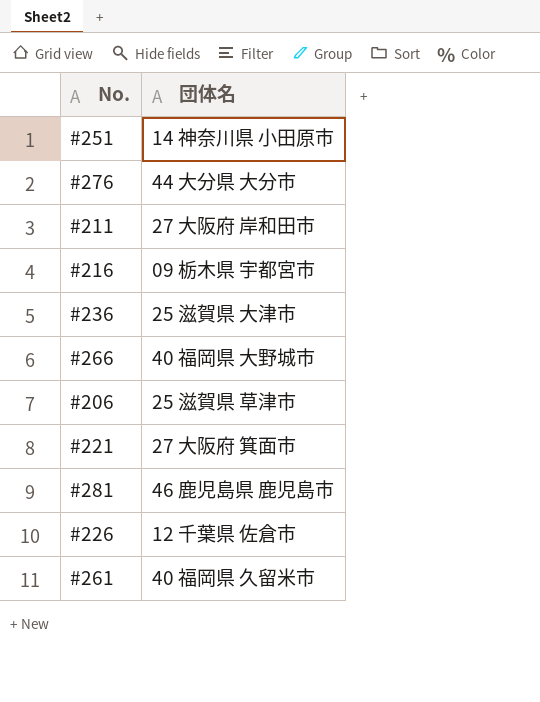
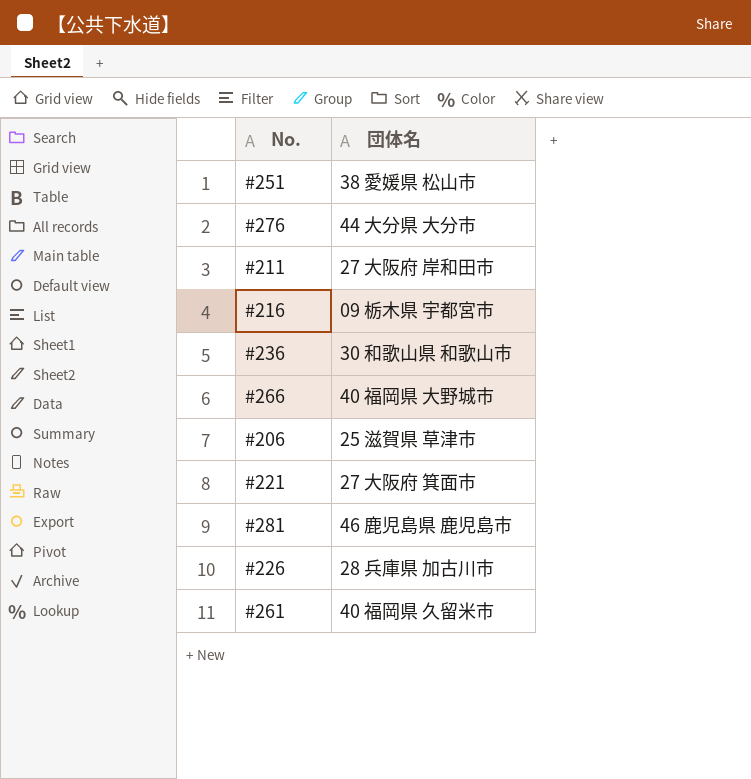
#251 | 団体名: 14 神奈川県 小田原市 -> 38 愛媛県 松山市
#236 | 団体名: 25 滋賀県 大津市 -> 30 和歌山県 和歌山市
#226 | 団体名: 12 千葉県 佐倉市 -> 28 兵庫県 加古川市

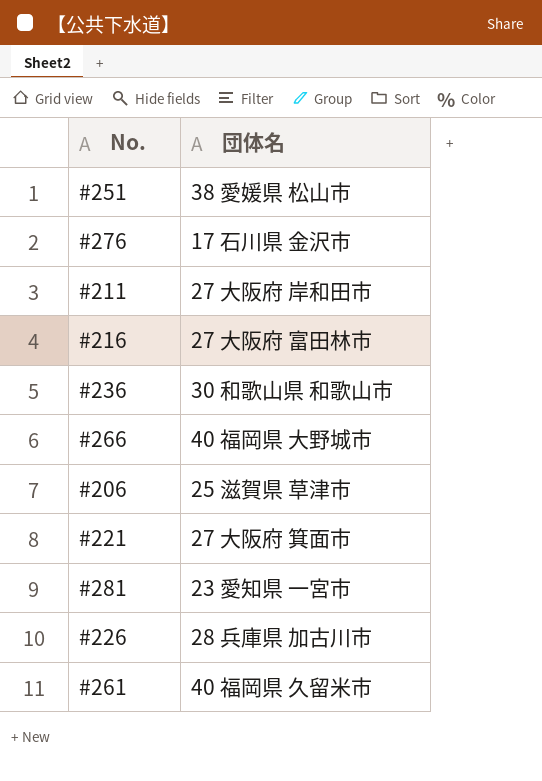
#276 | 団体名: 44 大分県 大分市 -> 17 石川県 金沢市
#216 | 団体名: 09 栃木県 宇都宮市 -> 27 大阪府 富田林市
#281 | 団体名: 46 鹿児島県 鹿児島市 -> 23 愛知県 一宮市

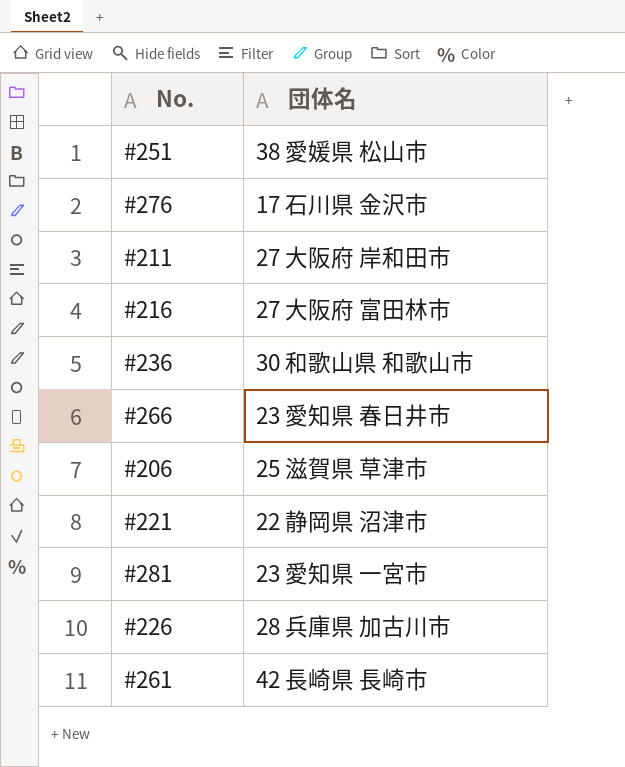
#266 | 団体名: 40 福岡県 大野城市 -> 23 愛知県 春日井市
#221 | 団体名: 27 大阪府 箕面市 -> 22 静岡県 沼津市
#261 | 団体名: 40 福岡県 久留米市 -> 42 長崎県 長崎市

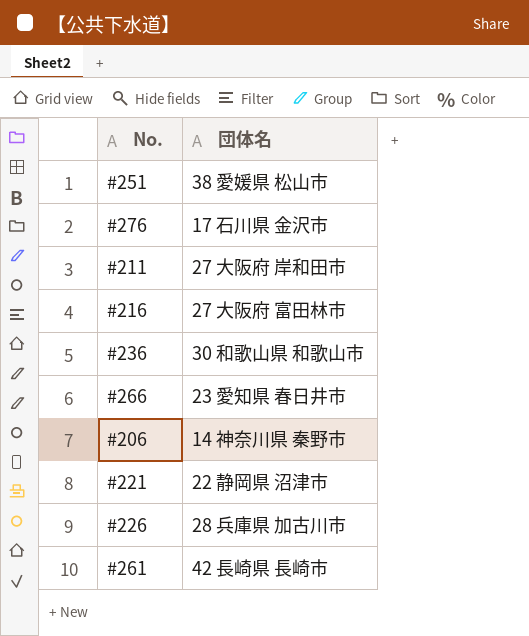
row #281: 23 愛知県 一宮市 -> none
#206 | 団体名: 25 滋賀県 草津市 -> 14 神奈川県 秦野市

